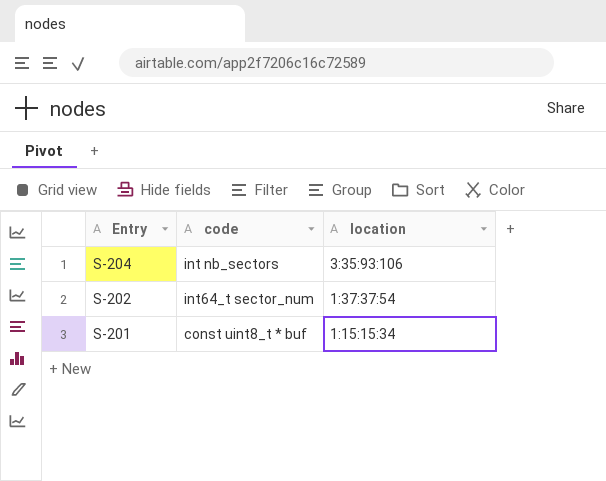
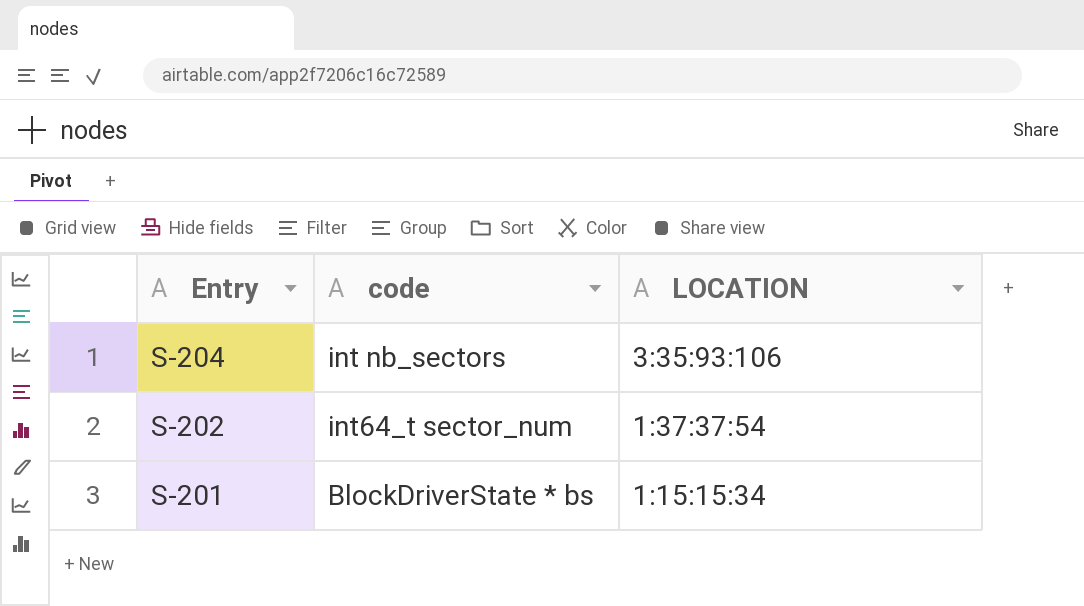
column name: location -> LOCATION
S-201 | code: const uint8_t * buf -> BlockDriverState * bs

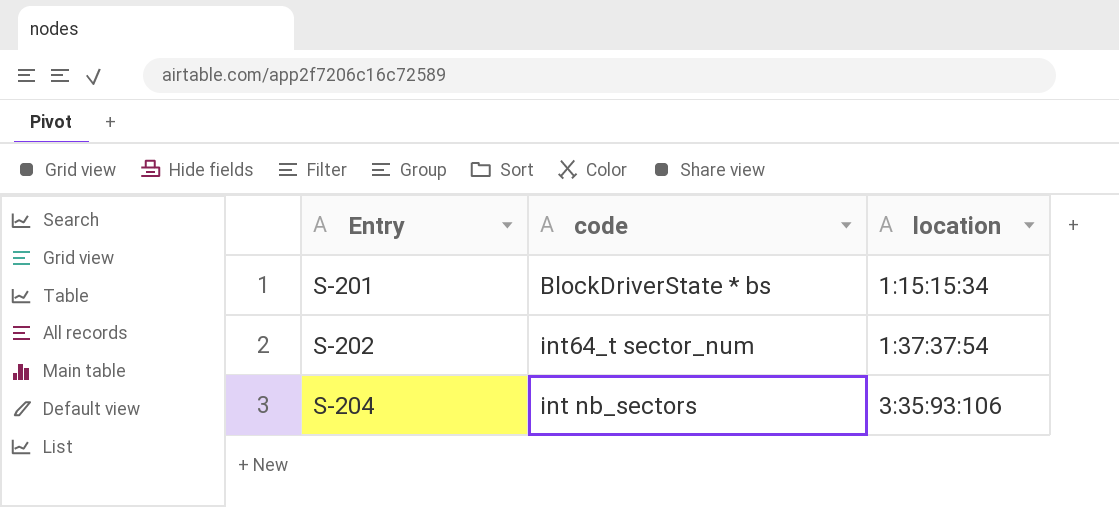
row order: Entry descending -> Entry ascending
column name: LOCATION -> location

